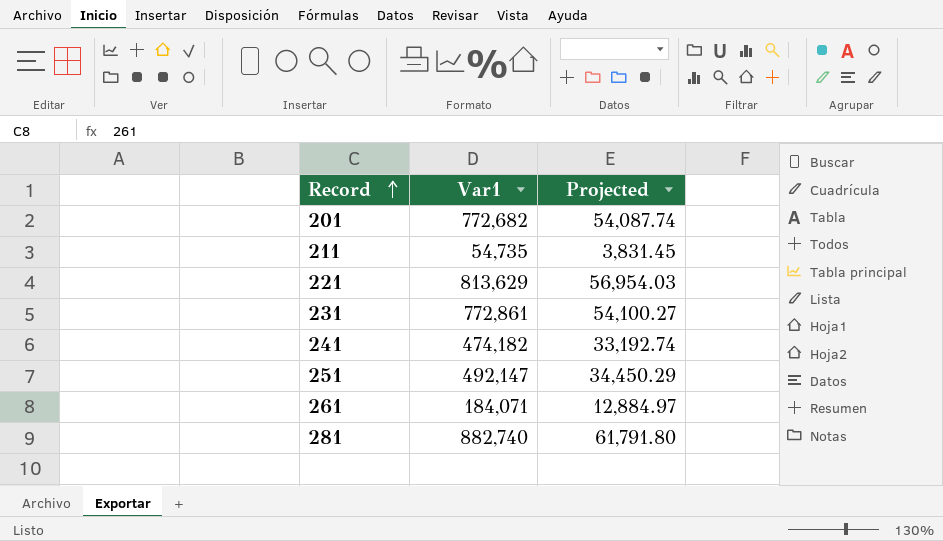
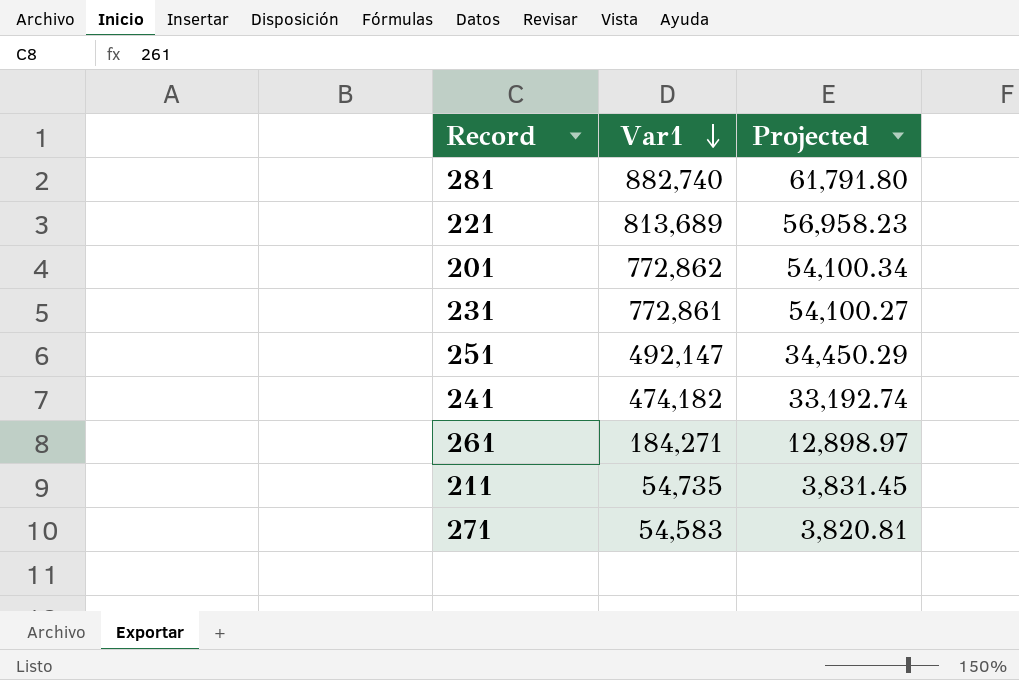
row order: Record ascending -> Var1 descending
221 | Var1: 813,629 -> 813,689
221 | Projected: 56,954.03 -> 56,958.23
201 | Var1: 772,682 -> 772,862
201 | Projected: 54,087.74 -> 54,100.34
261 | Var1: 184,071 -> 184,271
261 | Projected: 12,884.97 -> 12,898.97
row 271: none -> 54,583 | 3,820.81

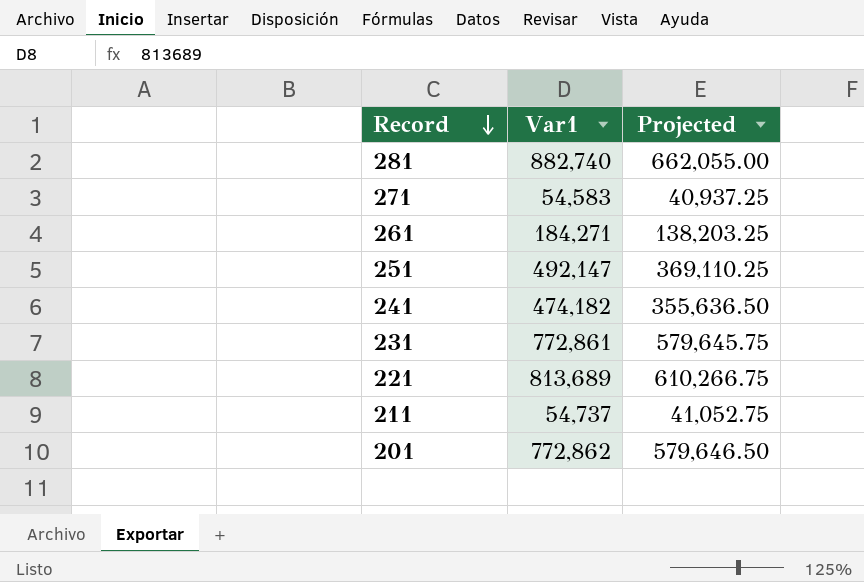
row order: Var1 descending -> Record descending
column Projected | formula: [Var1] * 0.07 -> [Var1] * 0.75
211 | Var1: 54,735 -> 54,737

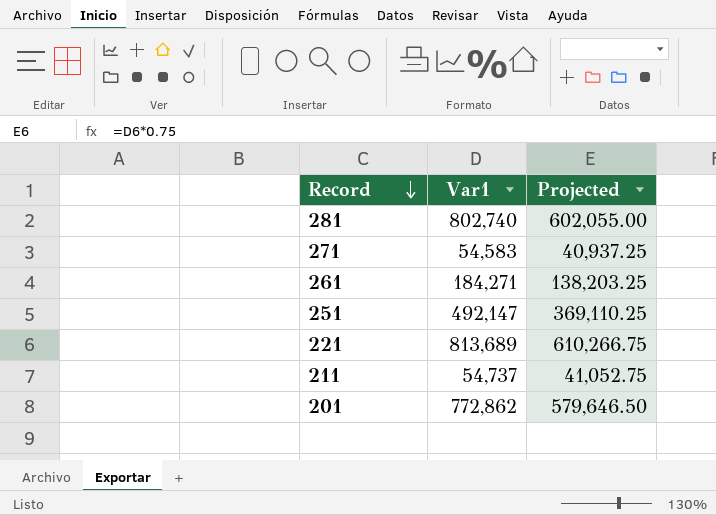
row 241: 474,182 | 355,636.50 -> none
row 231: 772,861 | 579,645.75 -> none
281 | Var1: 882,740 -> 802,740
281 | Projected: 662,055.00 -> 602,055.00

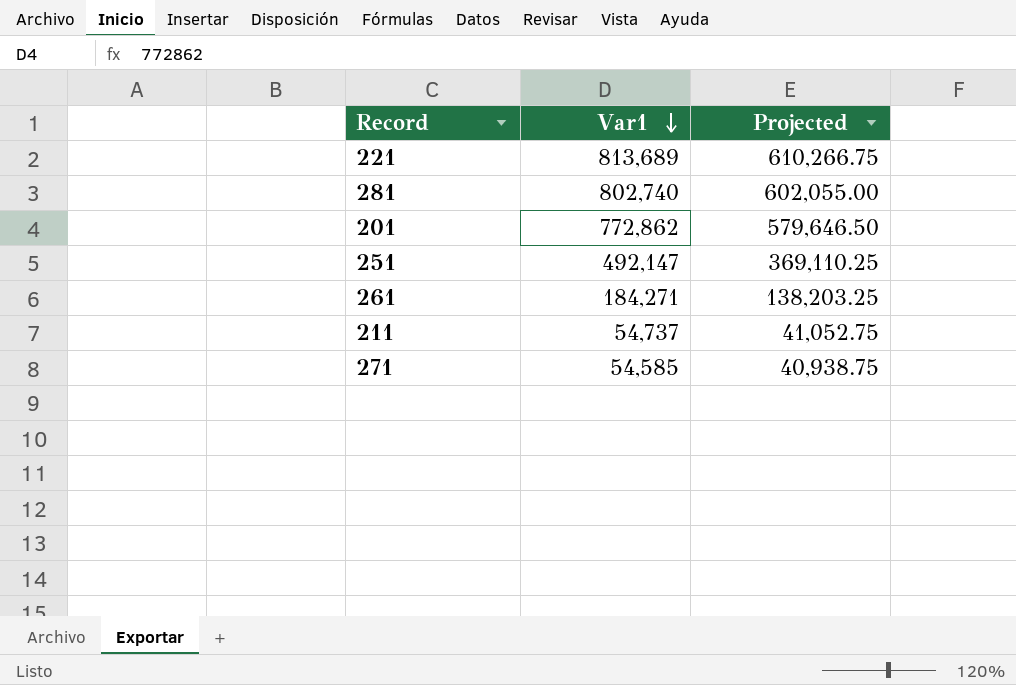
row order: Record descending -> Var1 descending
271 | Var1: 54,583 -> 54,585
271 | Projected: 40,937.25 -> 40,938.75

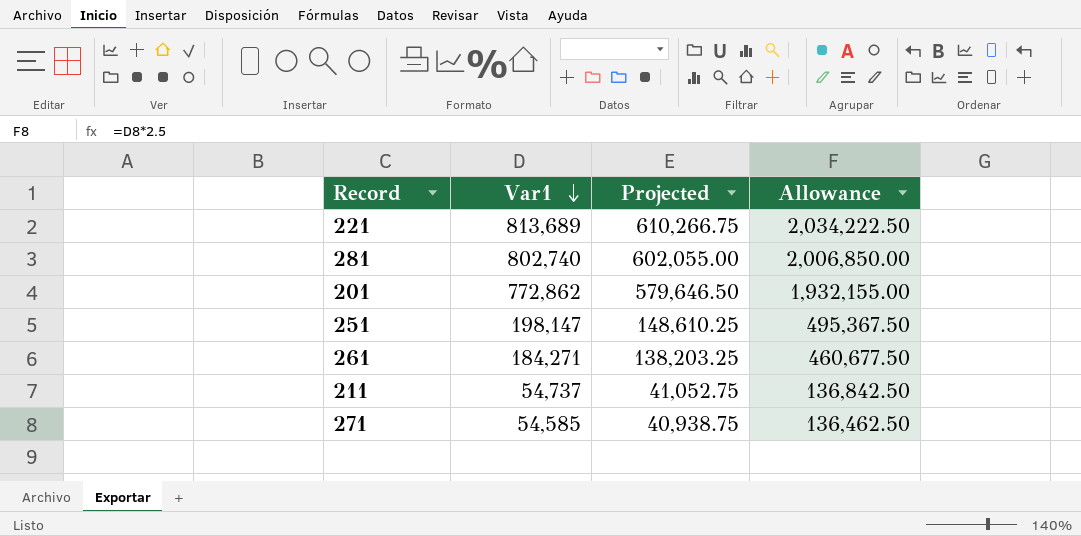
column Allowance | formula: none -> [Var1] * 2.5
251 | Var1: 492,147 -> 198,147
251 | Projected: 369,110.25 -> 148,610.25

